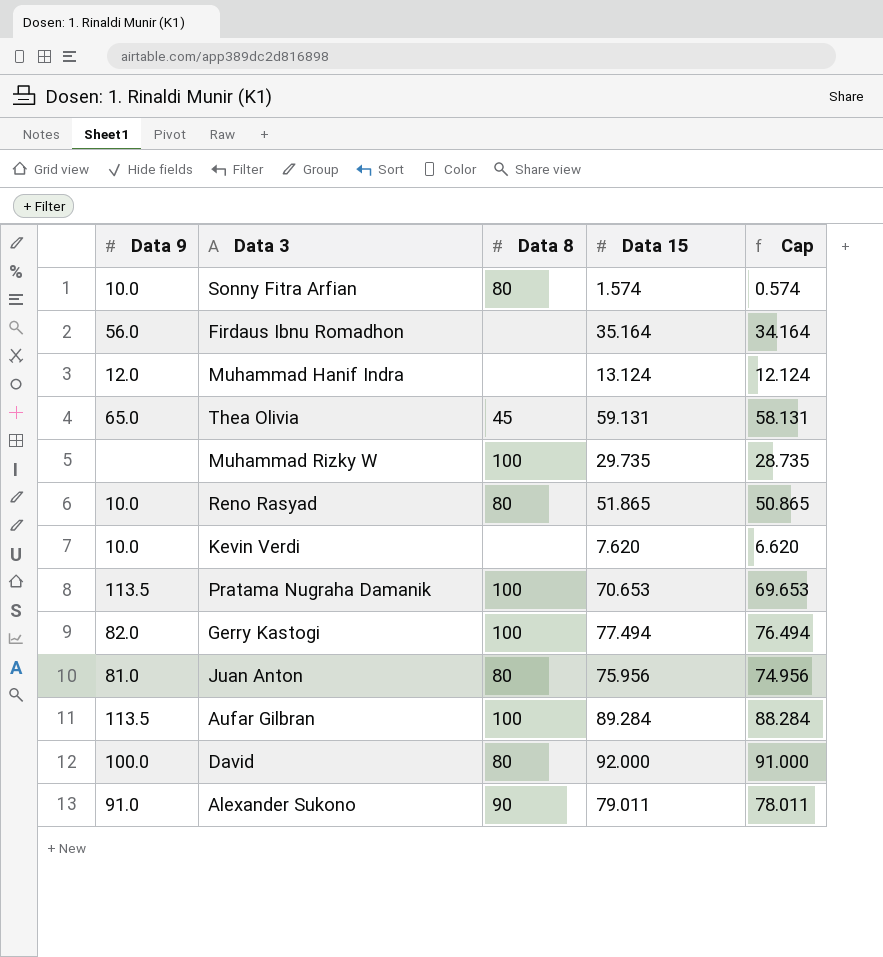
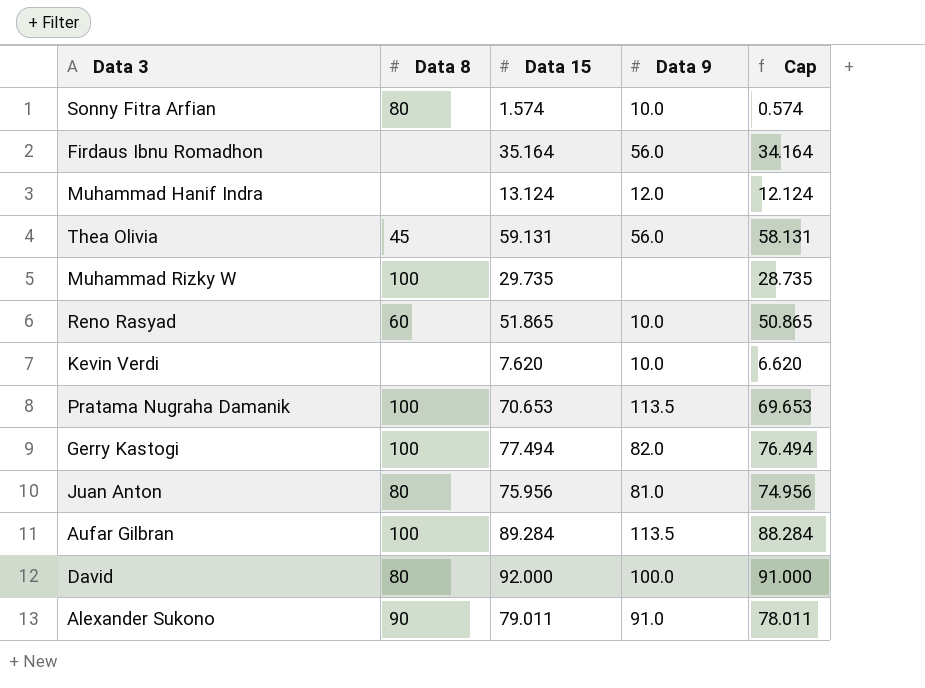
column Data 9 | position: 1 -> 4
Thea Olivia | Data 9: 65.0 -> 56.0
Reno Rasyad | Data 8: 80 -> 60

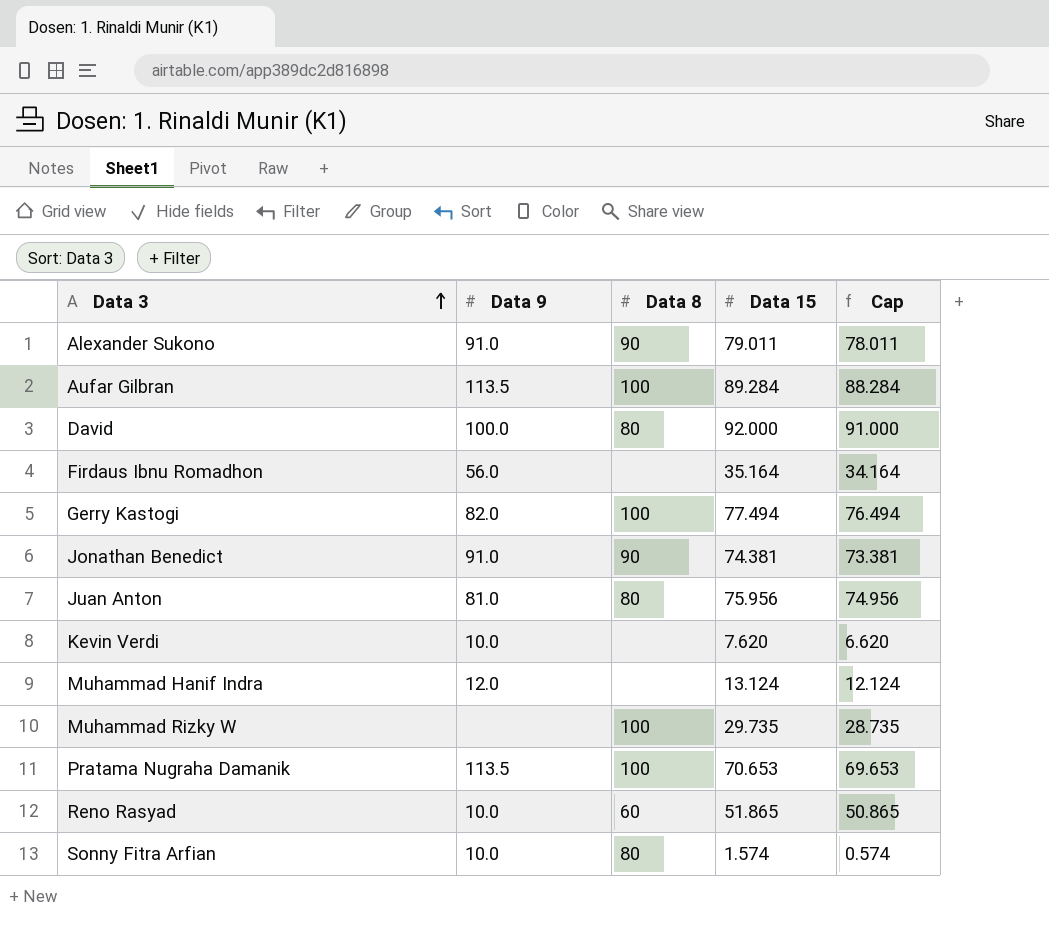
row order: none -> Data 3 ascending
column Data 9 | position: 4 -> 2
row Thea Olivia: 45 | 59.131 | 56.0 | 58.131 -> none
row Jonathan Benedict: none -> 91.0 | 90 | 74.381 | 73.381

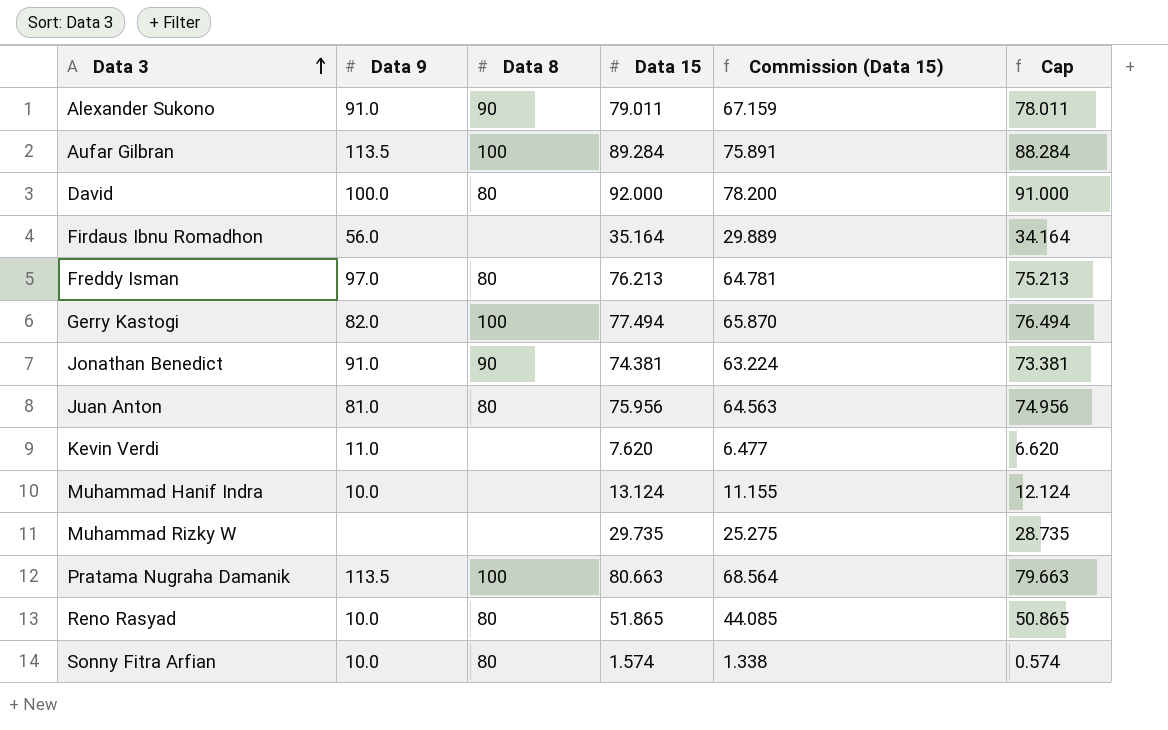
column Commission (Data 15) | formula: none -> [Data 15] * 0.85
row Freddy Isman: none -> 97.0 | 80 | 76.213 | 64.781 | 75.213
Kevin Verdi | Data 9: 10.0 -> 11.0
Muhammad Hanif Indra | Data 9: 12.0 -> 10.0
Muhammad Rizky W | Data 8: 100 -> none
Pratama Nugraha Damanik | Data 15: 70.653 -> 80.663
Pratama Nugraha Damanik | Cap: 69.653 -> 79.663
Reno Rasyad | Data 8: 60 -> 80

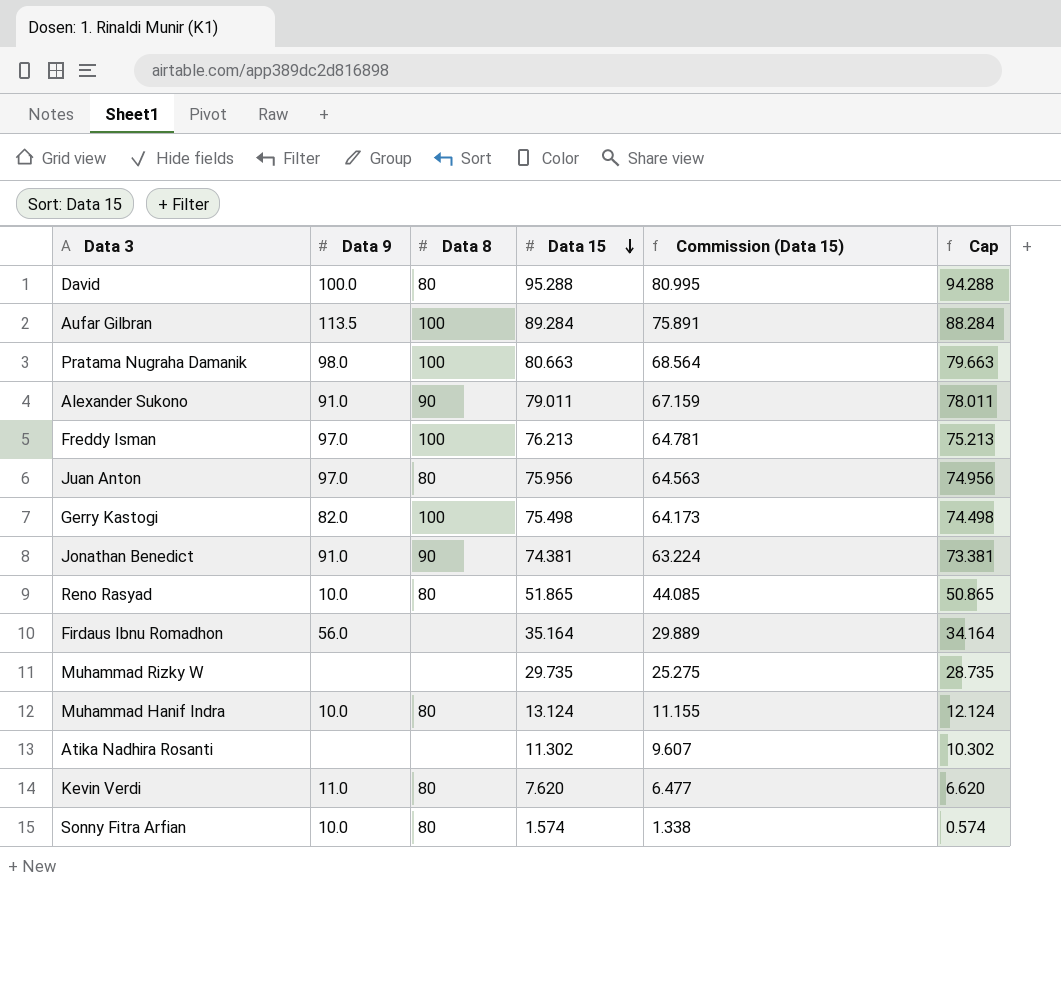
row order: Data 3 ascending -> Data 15 descending
David | Data 15: 92.000 -> 95.288
David | Commission (Data 15): 78.200 -> 80.995
David | Cap: 91.000 -> 94.288
Pratama Nugraha Damanik | Data 9: 113.5 -> 98.0
Freddy Isman | Data 8: 80 -> 100
Juan Anton | Data 9: 81.0 -> 97.0
Gerry Kastogi | Data 15: 77.494 -> 75.498
Gerry Kastogi | Commission (Data 15): 65.870 -> 64.173
Gerry Kastogi | Cap: 76.494 -> 74.498
Muhammad Hanif Indra | Data 8: none -> 80
row Atika Nadhira Rosanti: none -> none | none | 11.302 | 9.607 | 10.302
Kevin Verdi | Data 8: none -> 80

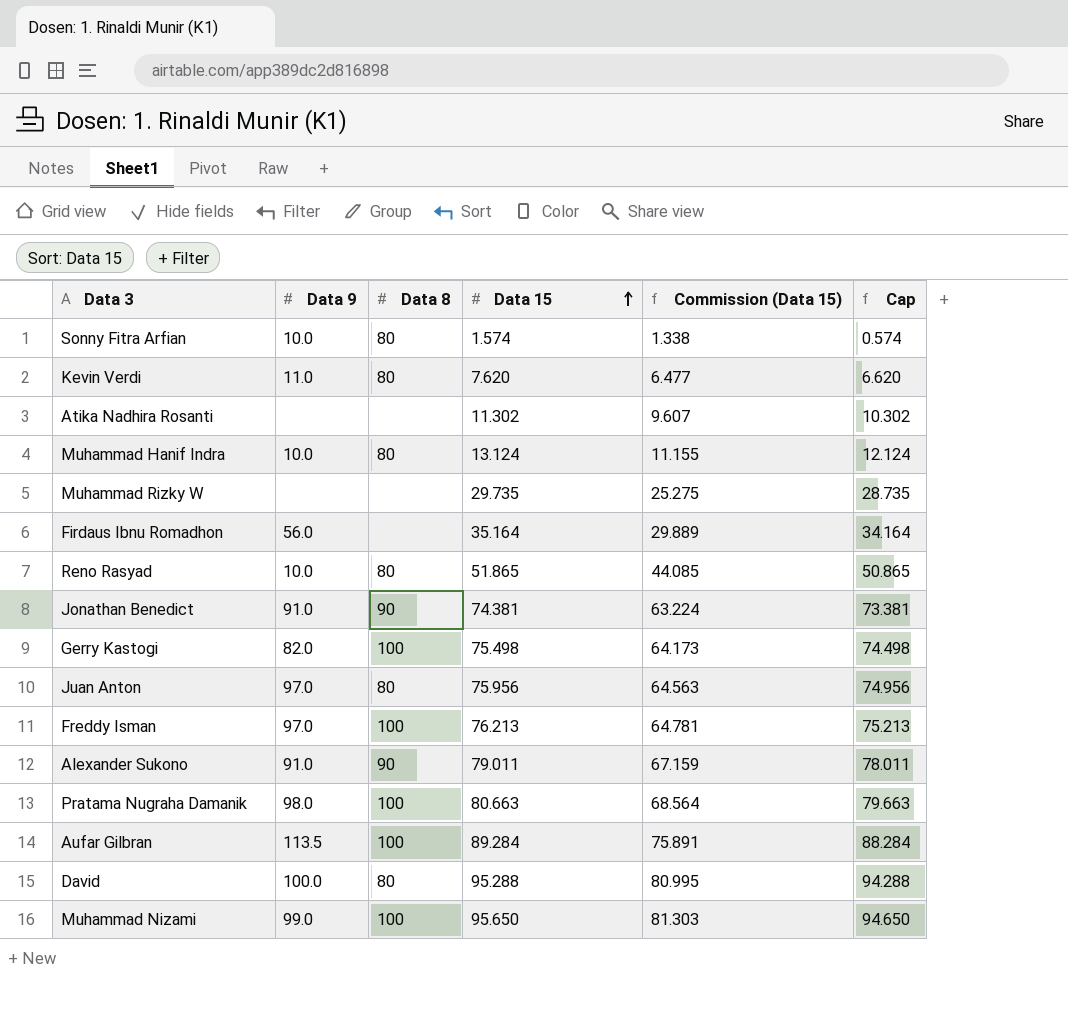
row order: Data 15 descending -> Data 15 ascending
row Muhammad Nizami: none -> 99.0 | 100 | 95.650 | 81.303 | 94.650

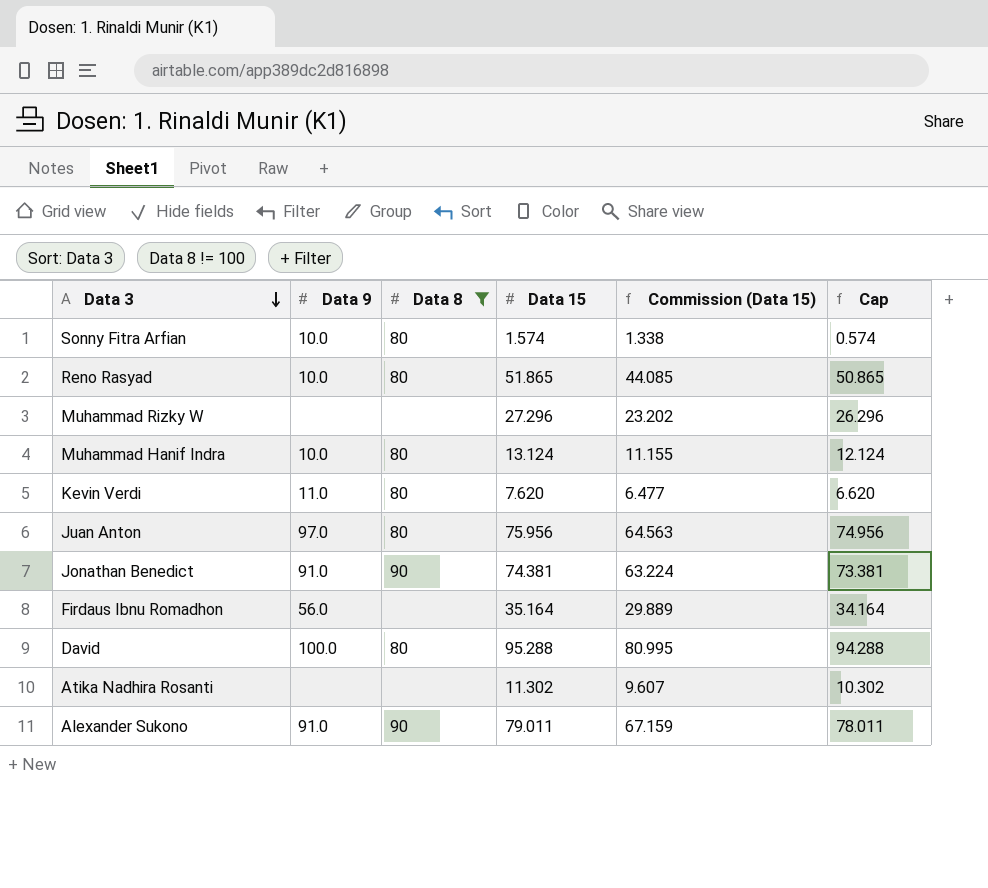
filter: none -> Data 8 != 100
row order: Data 15 ascending -> Data 3 descending
Muhammad Rizky W | Data 15: 29.735 -> 27.296
Muhammad Rizky W | Commission (Data 15): 25.275 -> 23.202
Muhammad Rizky W | Cap: 28.735 -> 26.296

